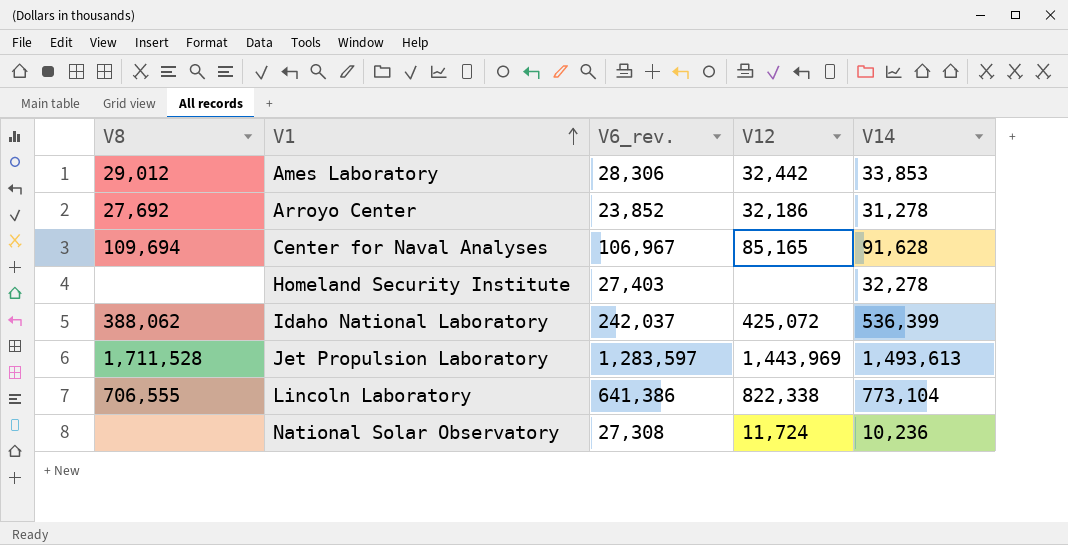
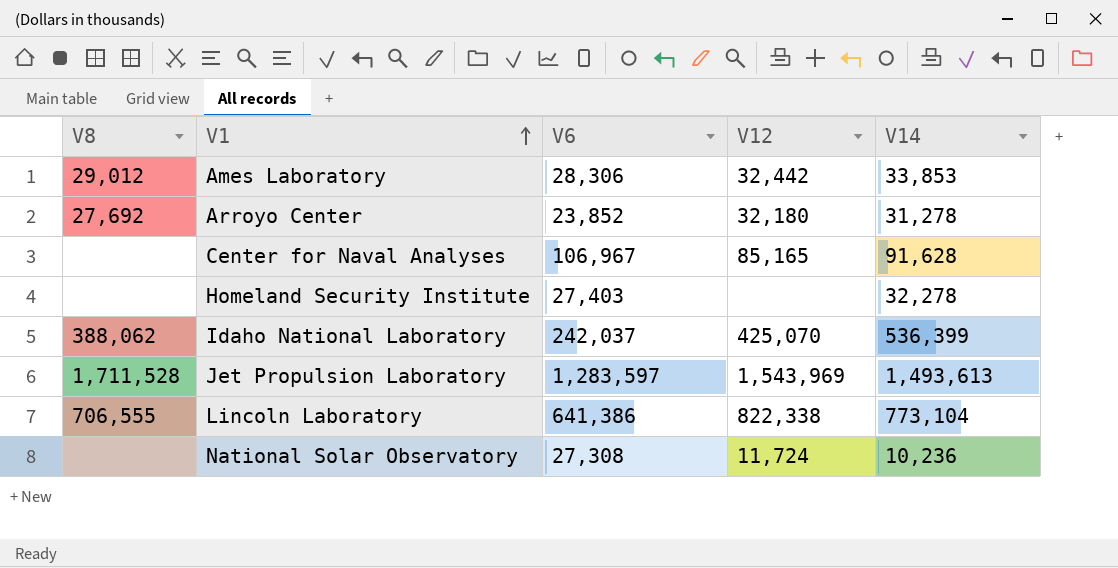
column name: V6_rev. -> V6
Arroyo Center | V12: 32,186 -> 32,180
Center for Naval Analyses | V8: 109,694 -> none
Idaho National Laboratory | V12: 425,072 -> 425,070
Jet Propulsion Laboratory | V12: 1,443,969 -> 1,543,969

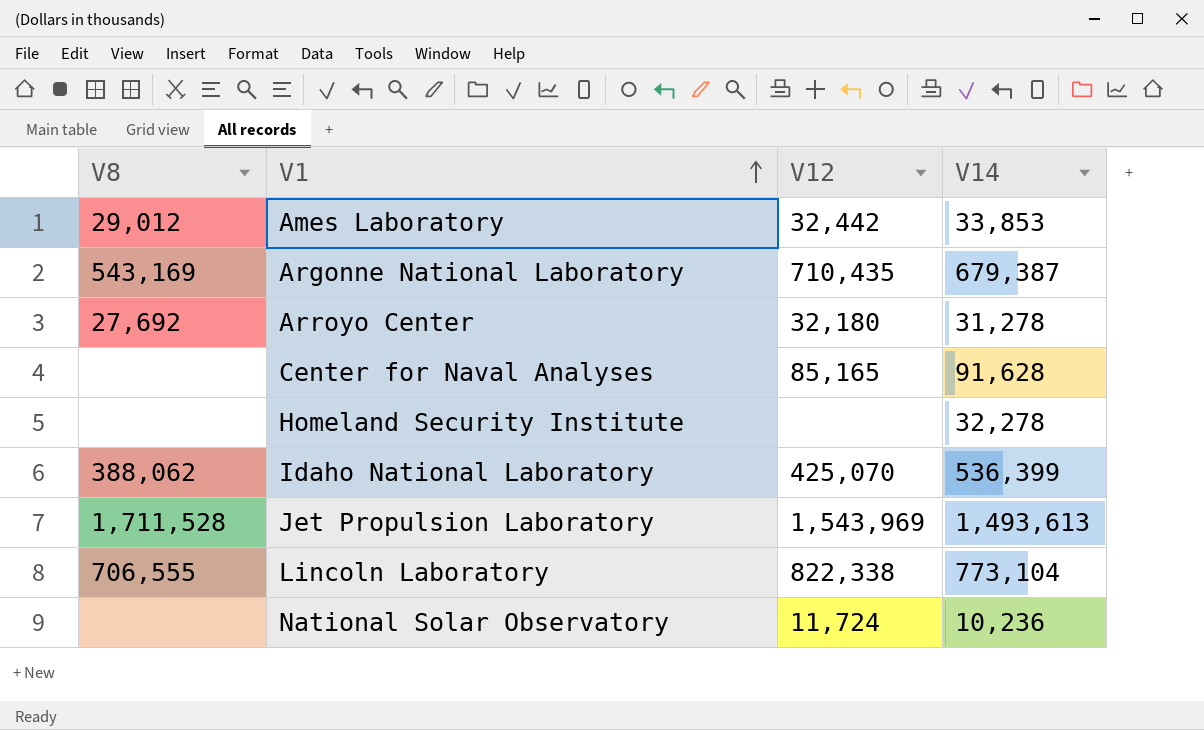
column V6 | position: 3 -> none
row Argonne National Laboratory: none -> 543,169 | 710,435 | 679,387

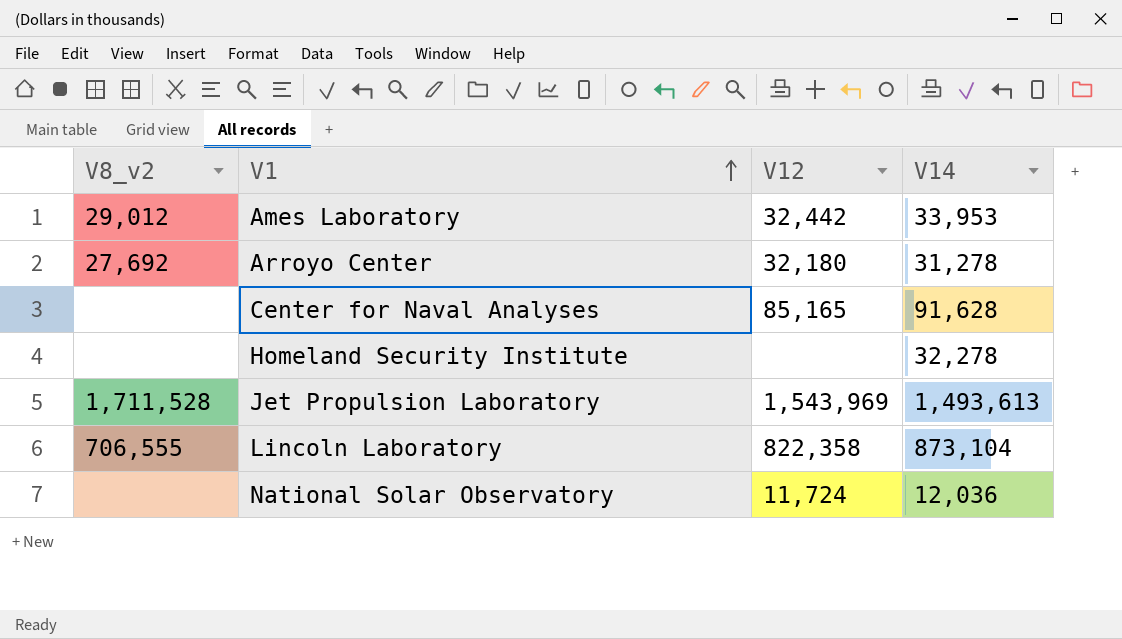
column name: V8 -> V8_v2
row Argonne National Laboratory: 543,169 | 710,435 | 679,387 -> none
row Idaho National Laboratory: 388,062 | 425,070 | 536,399 -> none
Ames Laboratory | V14: 33,853 -> 33,953
Lincoln Laboratory | V12: 822,338 -> 822,358
Lincoln Laboratory | V14: 773,104 -> 873,104
National Solar Observatory | V14: 10,236 -> 12,036

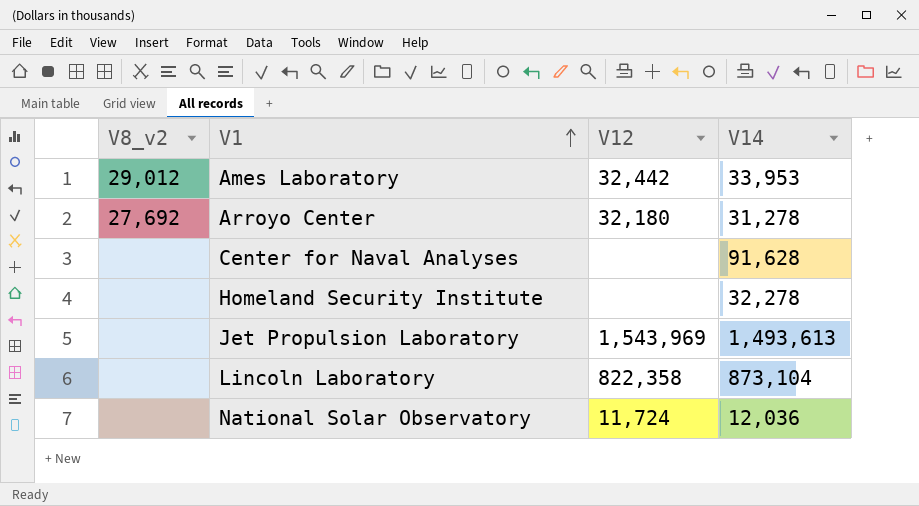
Center for Naval Analyses | V12: 85,165 -> none
Jet Propulsion Laboratory | V8_v2: 1,711,528 -> none
Lincoln Laboratory | V8_v2: 706,555 -> none

